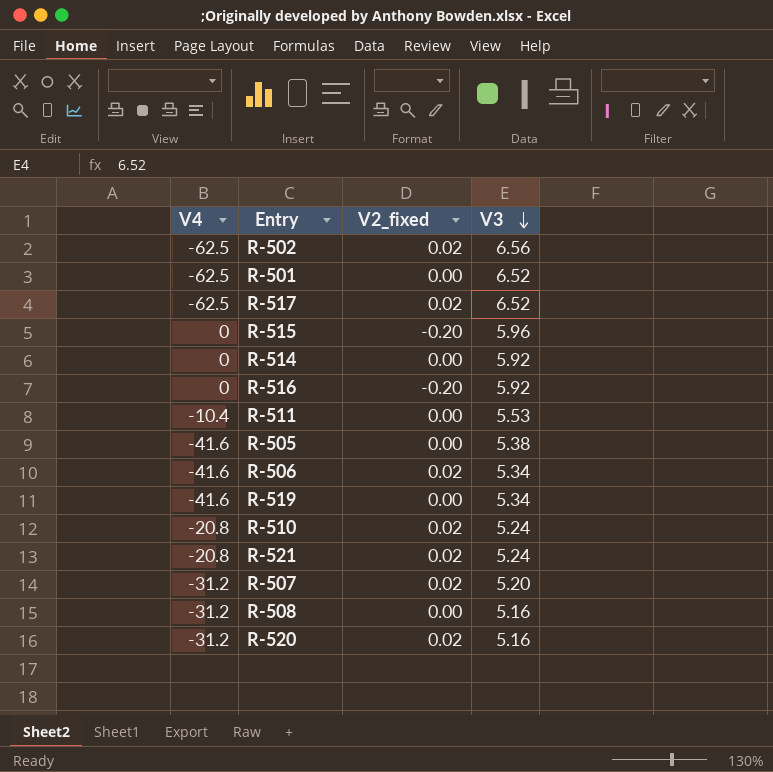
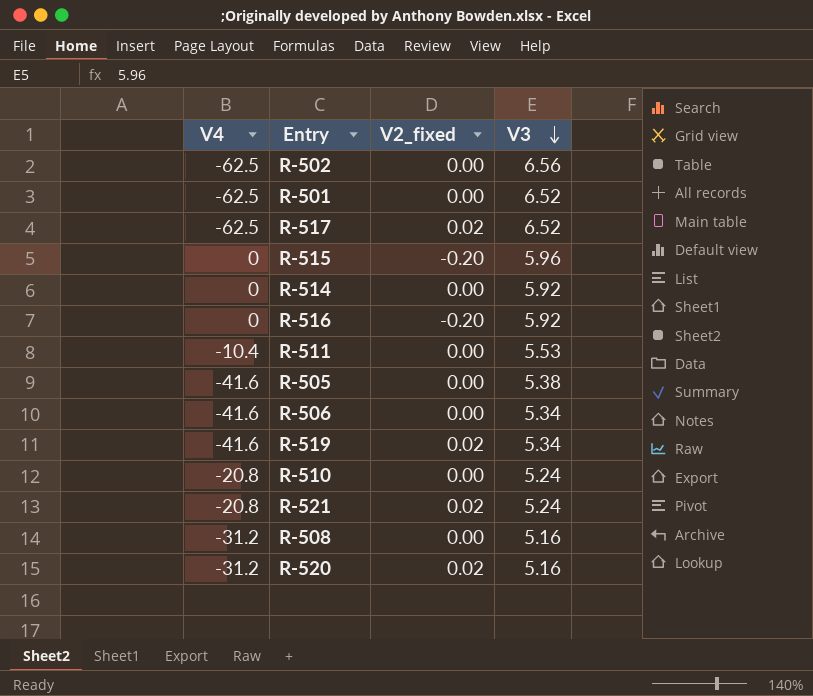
row R-507: -31.2 | 0.02 | 5.20 -> none
R-502 | V2_fixed: 0.02 -> 0.00
R-506 | V2_fixed: 0.02 -> 0.00
R-519 | V2_fixed: 0.00 -> 0.02
R-510 | V2_fixed: 0.02 -> 0.00

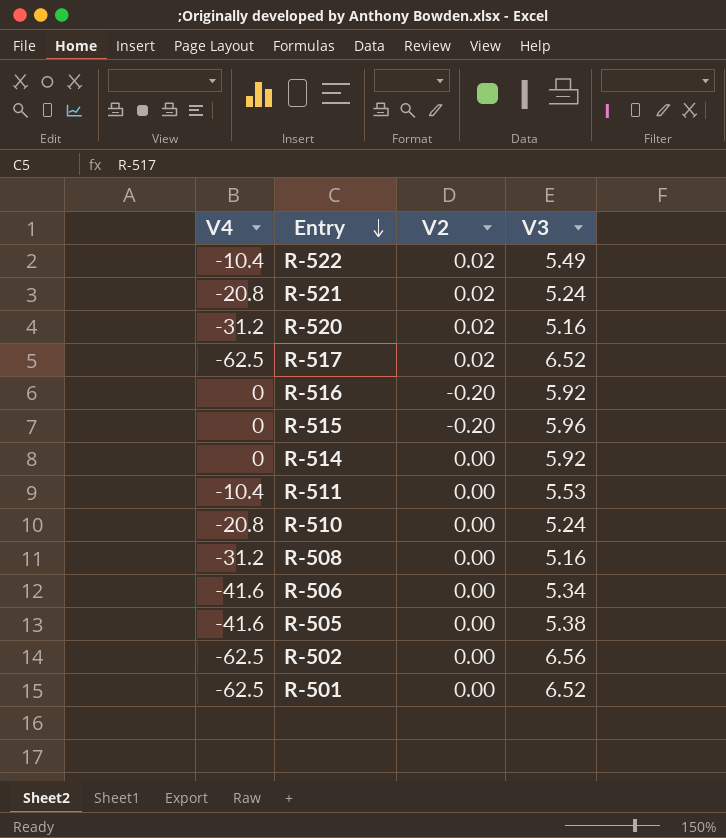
row order: V3 descending -> Entry descending
column name: V2_fixed -> V2
row R-519: -41.6 | 0.02 | 5.34 -> none
row R-522: none -> -10.4 | 0.02 | 5.49

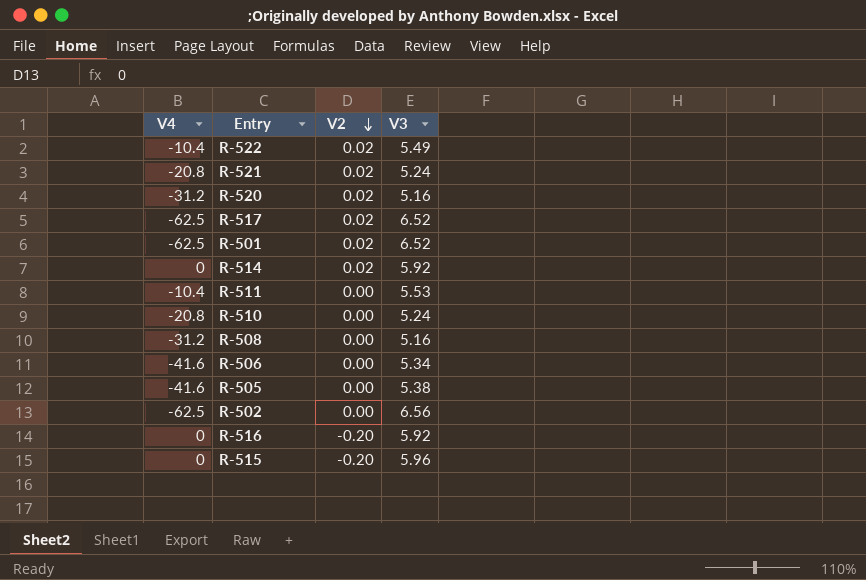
row order: Entry descending -> V2 descending
R-501 | V2: 0.00 -> 0.02
R-514 | V2: 0.00 -> 0.02

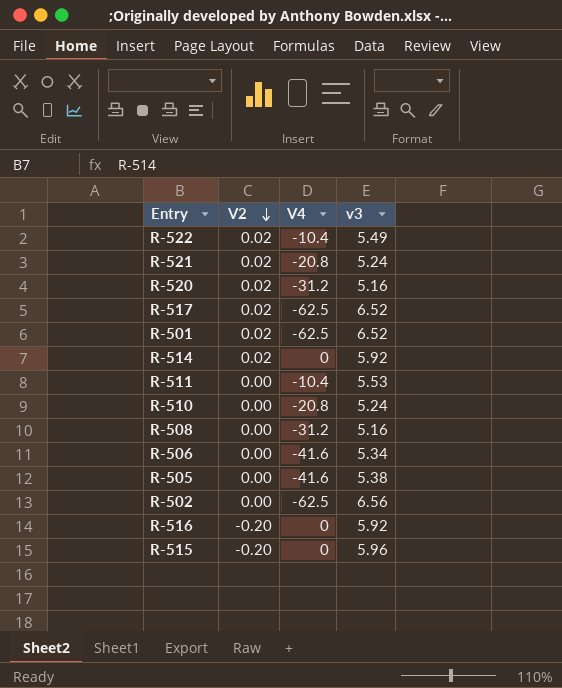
column V4 | position: 1 -> 3
column name: V3 -> v3

